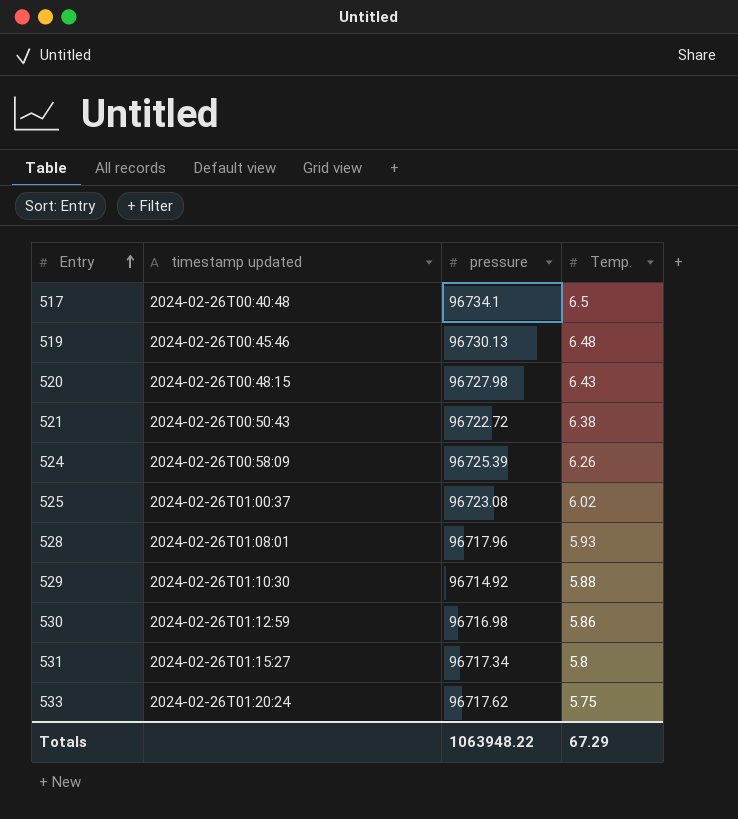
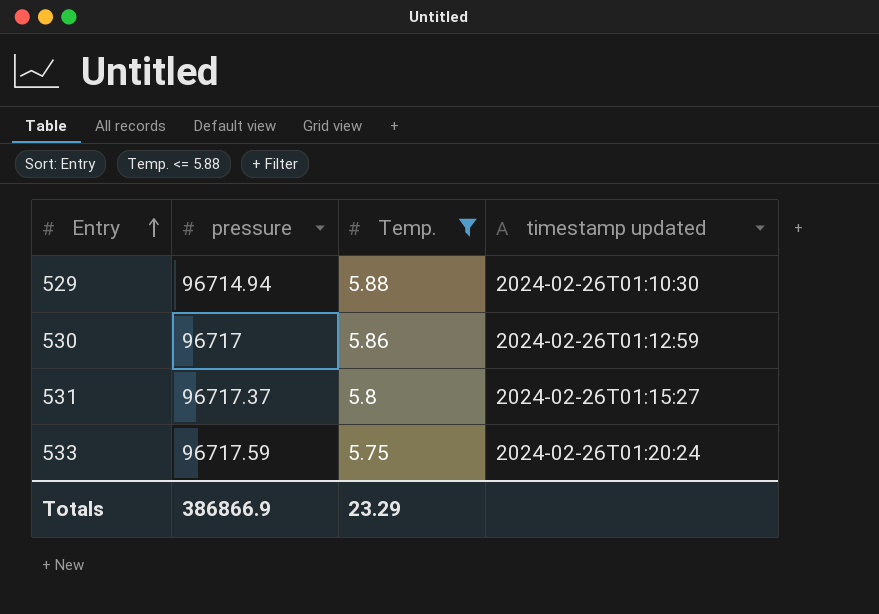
filter: none -> Temp. <= 5.88
column timestamp updated | position: 2 -> 4
529 | pressure: 96714.92 -> 96714.94
530 | pressure: 96716.98 -> 96717
531 | pressure: 96717.34 -> 96717.37
533 | pressure: 96717.62 -> 96717.59
Totals | pressure: 1063948.22 -> 386866.9
Totals | Temp.: 67.29 -> 23.29

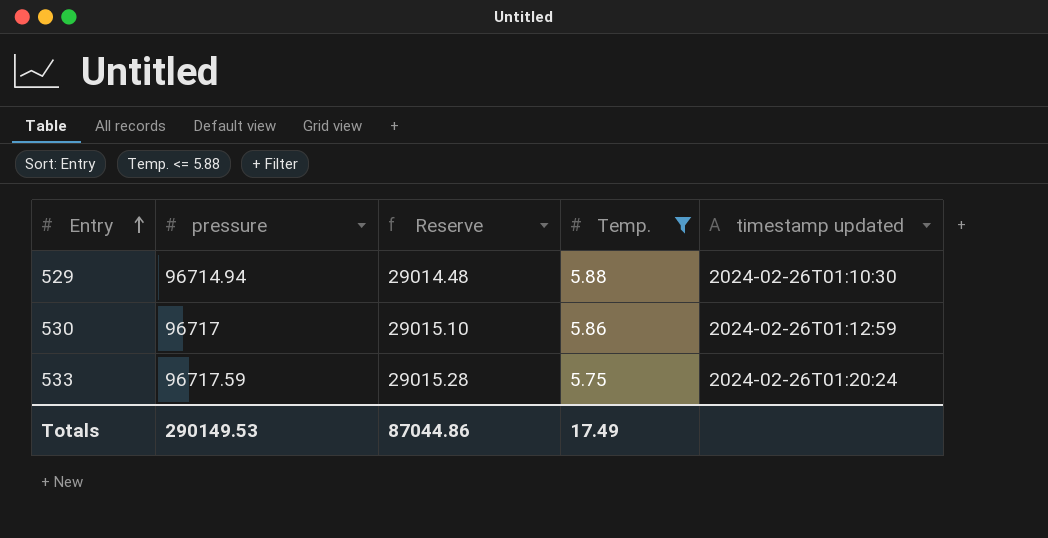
column Reserve | formula: none -> [pressure] * 0.3
row 531: 96717.37 | 5.8 | 2024-02-26T01:15:27 -> none
Totals | pressure: 386866.9 -> 290149.53
Totals | Temp.: 23.29 -> 17.49

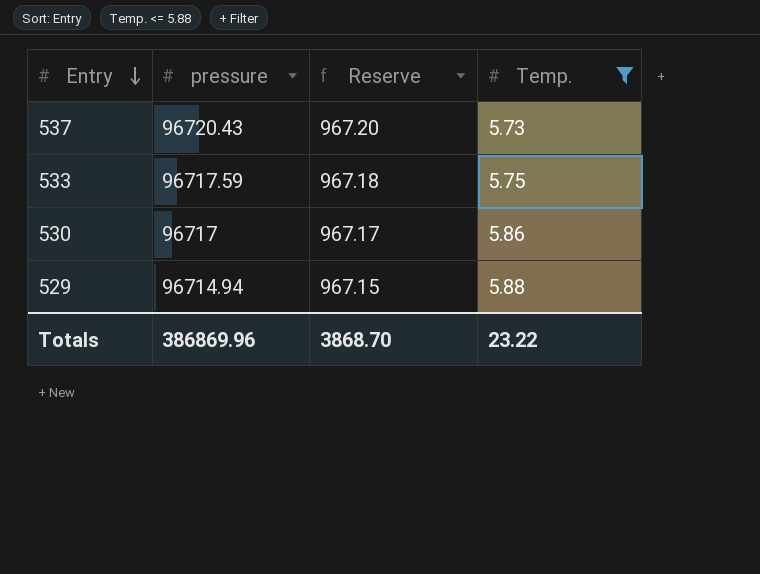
row order: Entry ascending -> Entry descending
column timestamp updated | position: 5 -> none
column Reserve | formula: [pressure] * 0.3 -> [pressure] * 0.01
row 537: none -> 96720.43 | 967.20 | 5.73
Totals | pressure: 290149.53 -> 386869.96
Totals | Reserve: 87044.86 -> 3868.70
Totals | Temp.: 17.49 -> 23.22

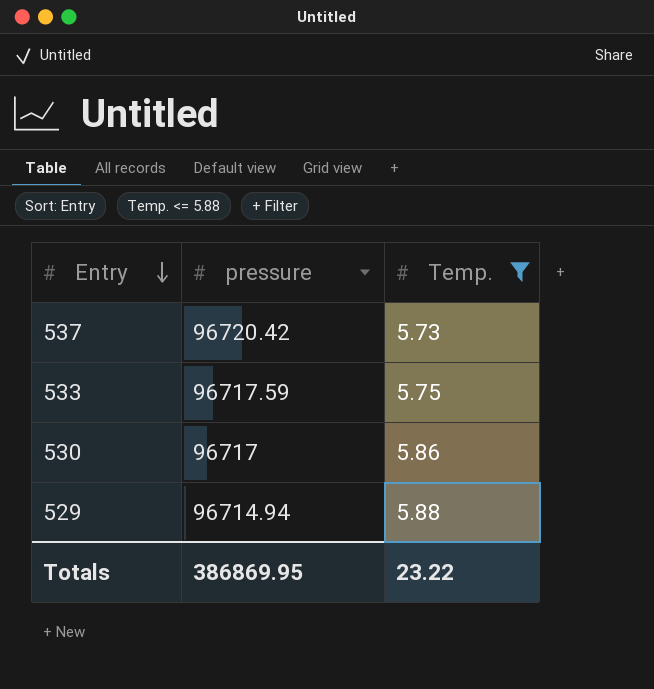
column Reserve | formula: [pressure] * 0.01 -> none
537 | pressure: 96720.43 -> 96720.42
Totals | pressure: 386869.96 -> 386869.95

